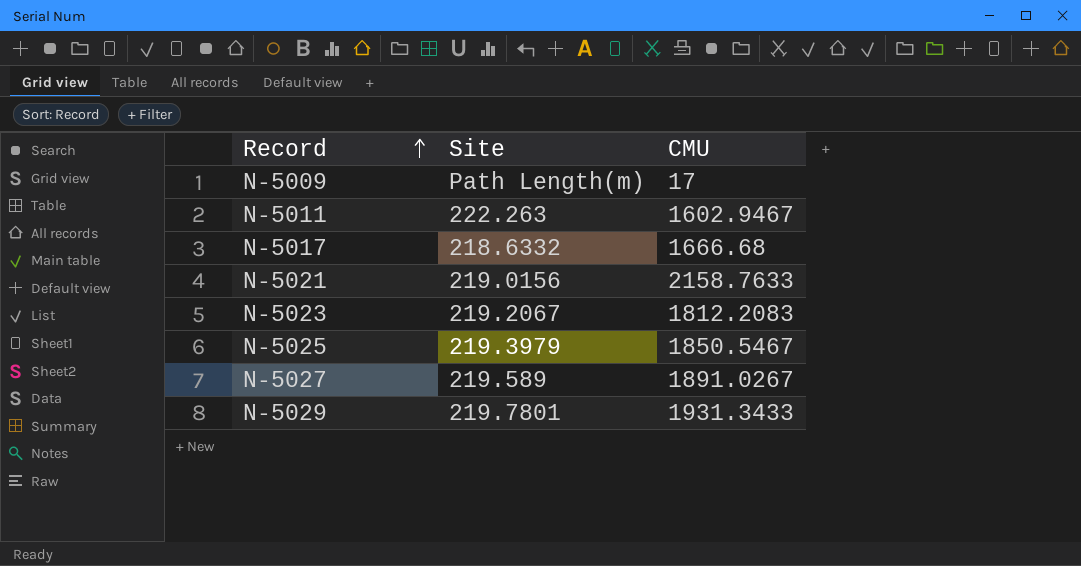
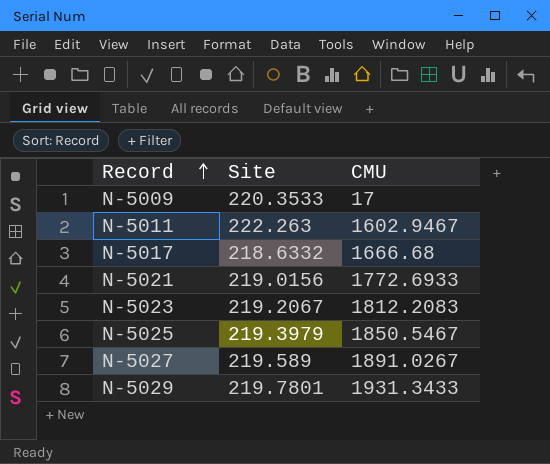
N-5009 | Site: Path Length(m) -> 220.3533
N-5021 | CMU: 2158.7633 -> 1772.6933

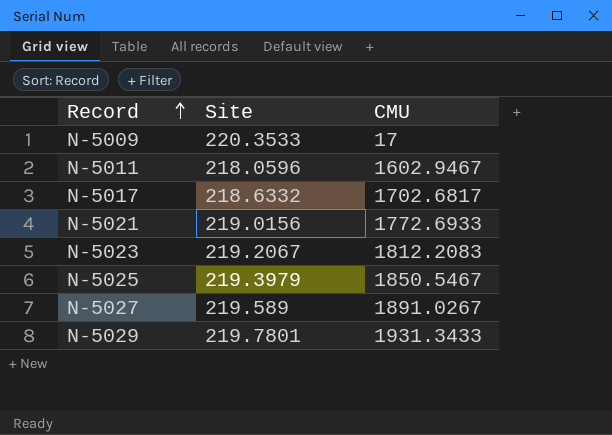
N-5011 | Site: 222.263 -> 218.0596
N-5017 | CMU: 1666.68 -> 1702.6817

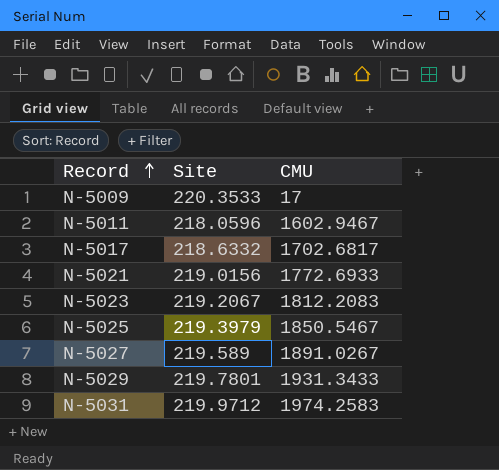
row N-5031: none -> 219.9712 | 1974.2583

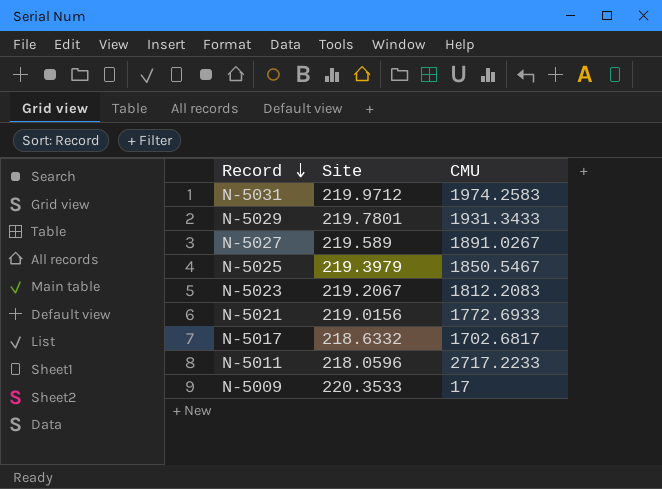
row order: Record ascending -> Record descending
N-5011 | CMU: 1602.9467 -> 2717.2233

